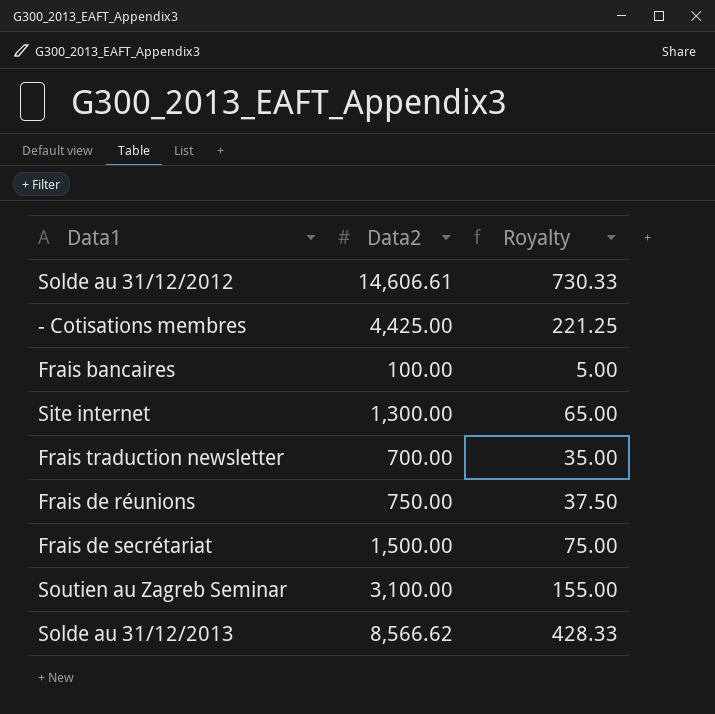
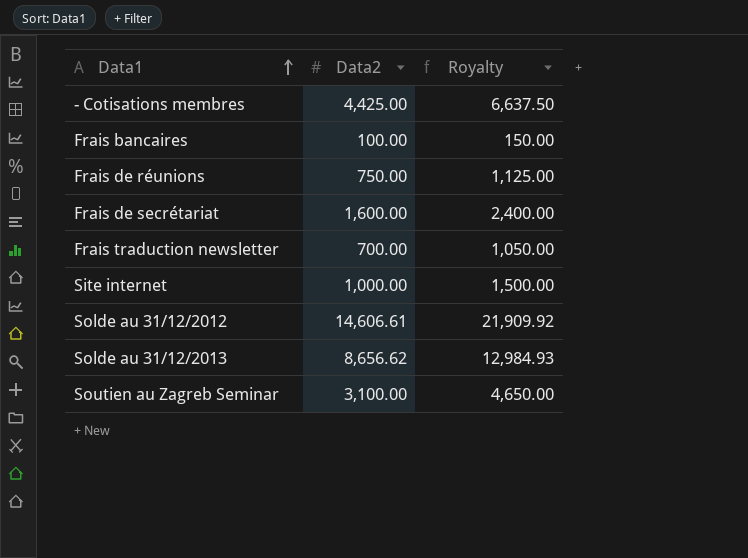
row order: none -> Data1 ascending
column Royalty | formula: [Data2] * 0.05 -> [Data2] * 1.5
Frais de secrétariat | Data2: 1,500.00 -> 1,600.00
Site internet | Data2: 1,300.00 -> 1,000.00
Solde au 31/12/2013 | Data2: 8,566.62 -> 8,656.62

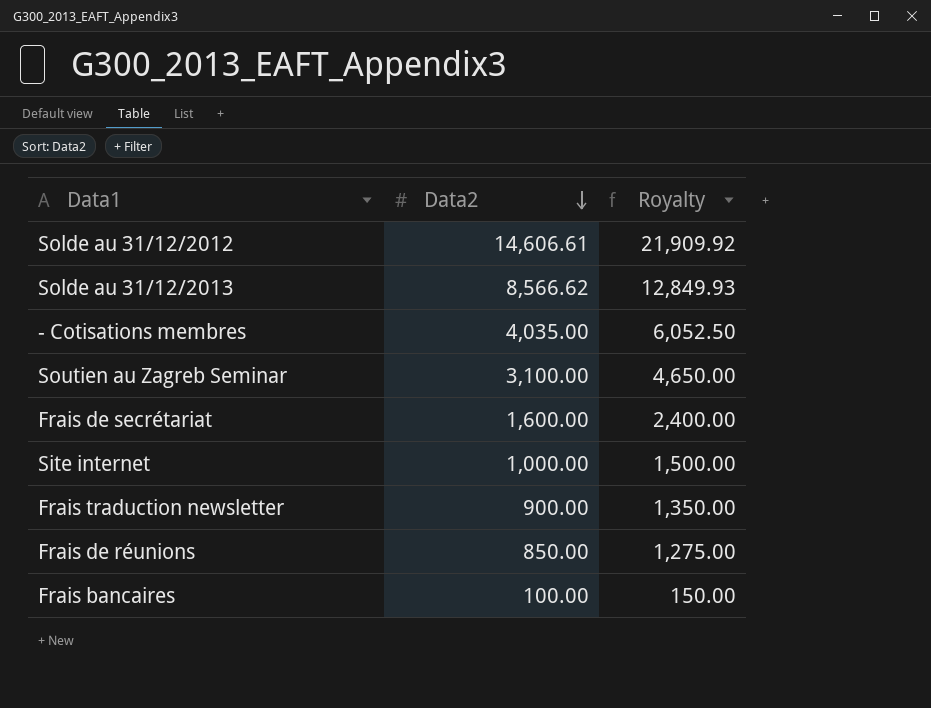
row order: Data1 ascending -> Data2 descending
Solde au 31/12/2013 | Data2: 8,656.62 -> 8,566.62
Solde au 31/12/2013 | Royalty: 12,984.93 -> 12,849.93
- Cotisations membres | Data2: 4,425.00 -> 4,035.00
- Cotisations membres | Royalty: 6,637.50 -> 6,052.50
Frais traduction newsletter | Data2: 700.00 -> 900.00
Frais traduction newsletter | Royalty: 1,050.00 -> 1,350.00
Frais de réunions | Data2: 750.00 -> 850.00
Frais de réunions | Royalty: 1,125.00 -> 1,275.00

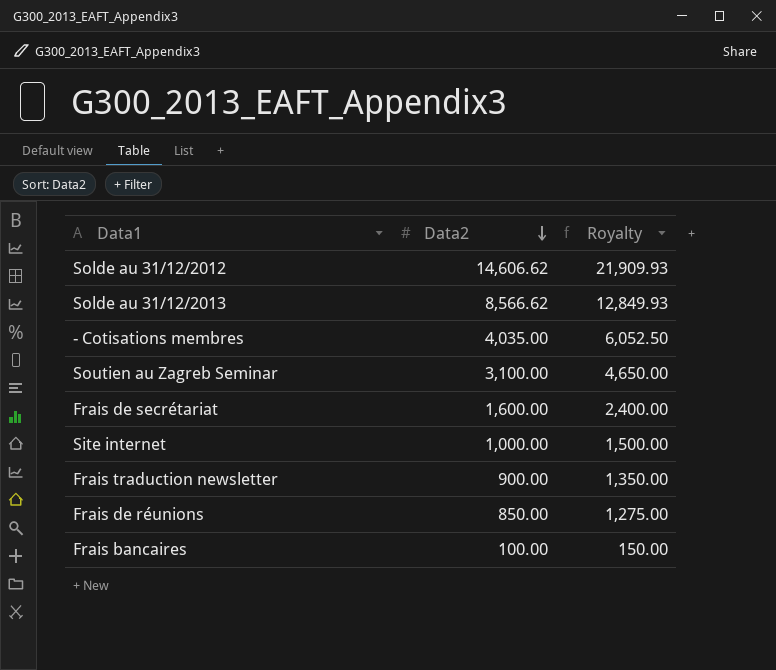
Solde au 31/12/2012 | Data2: 14,606.61 -> 14,606.62
Solde au 31/12/2012 | Royalty: 21,909.92 -> 21,909.93

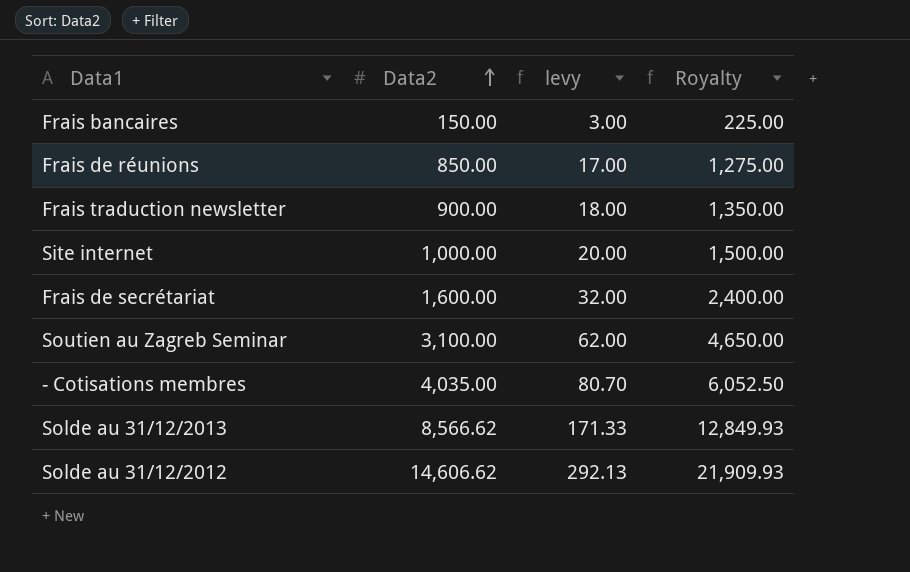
row order: Data2 descending -> Data2 ascending
column levy | formula: none -> [Data2] * 0.02
Frais bancaires | Data2: 100.00 -> 150.00
Frais bancaires | Royalty: 150.00 -> 225.00

